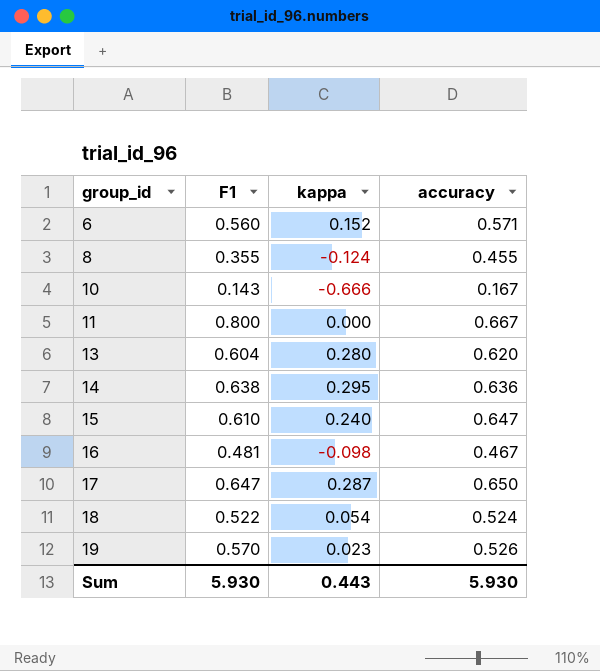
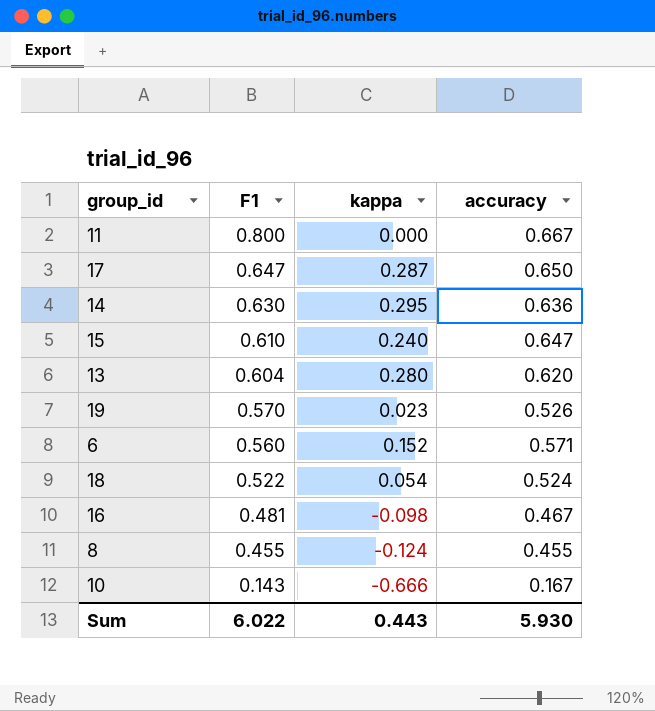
row order: group_id ascending -> F1 descending
14 | F1: 0.638 -> 0.630
8 | F1: 0.355 -> 0.455
Sum | F1: 5.930 -> 6.022

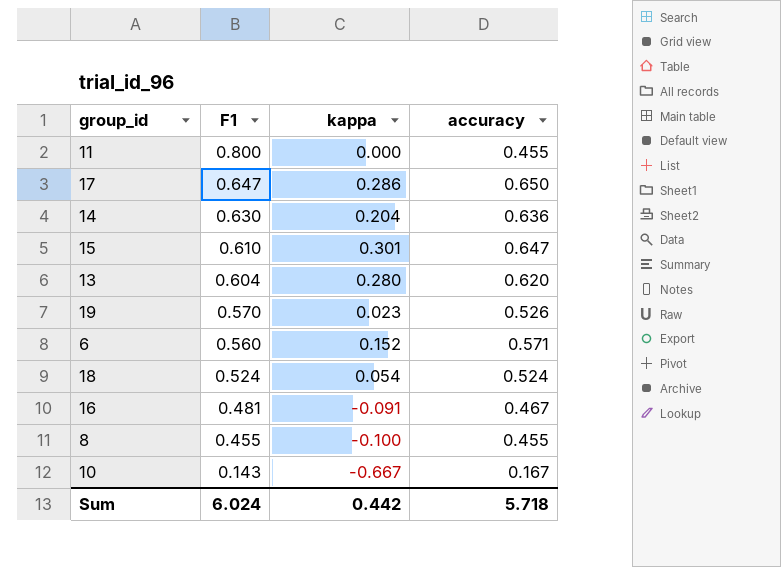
11 | accuracy: 0.667 -> 0.455
17 | kappa: 0.287 -> 0.286
14 | kappa: 0.295 -> 0.204
15 | kappa: 0.240 -> 0.301
18 | F1: 0.522 -> 0.524
16 | kappa: -0.098 -> -0.091
8 | kappa: -0.124 -> -0.100
10 | kappa: -0.666 -> -0.667
Sum | F1: 6.022 -> 6.024
Sum | kappa: 0.443 -> 0.442
Sum | accuracy: 5.930 -> 5.718

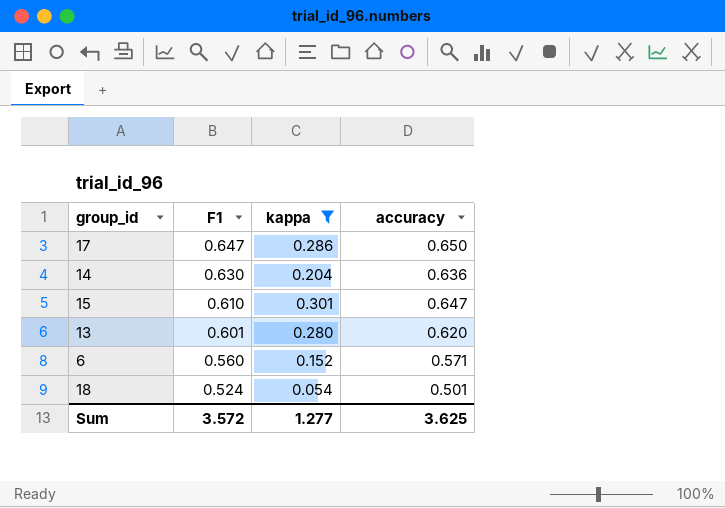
filter: none -> kappa >= 0.054
13 | F1: 0.604 -> 0.601
18 | accuracy: 0.524 -> 0.501
Sum | F1: 6.024 -> 3.572
Sum | kappa: 0.442 -> 1.277
Sum | accuracy: 5.718 -> 3.625

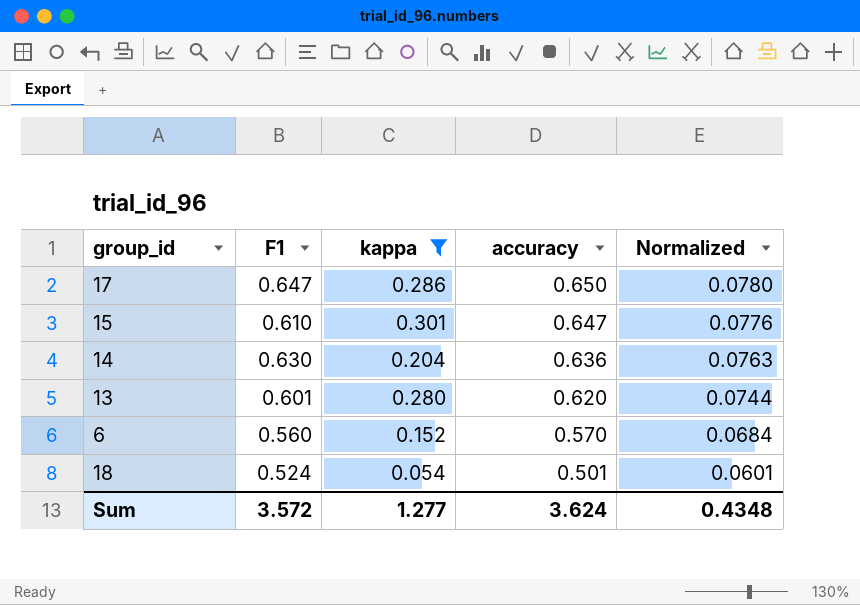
row order: F1 descending -> accuracy descending
column Normalized | formula: none -> [accuracy] * 0.12
6 | accuracy: 0.571 -> 0.570
Sum | accuracy: 3.625 -> 3.624

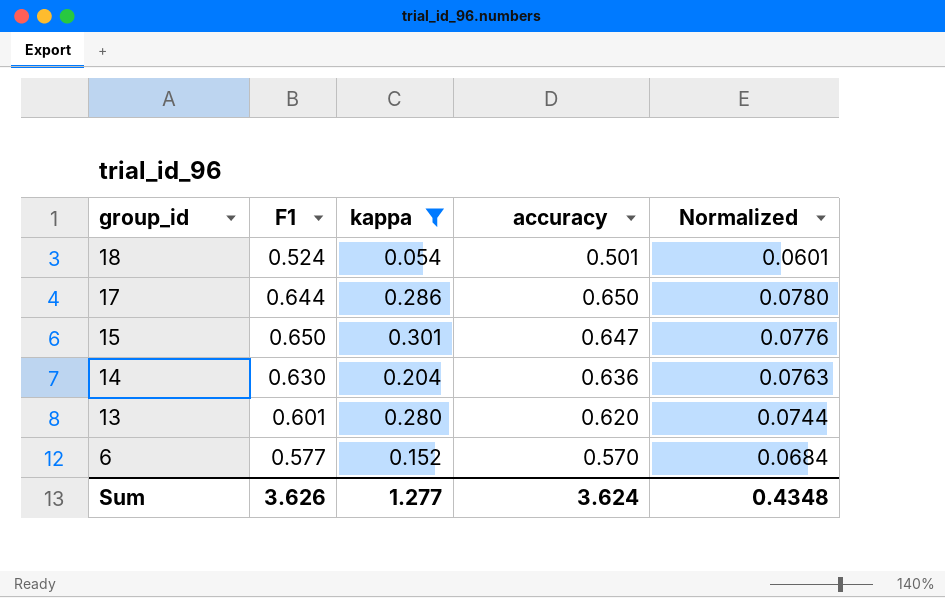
row order: accuracy descending -> group_id descending
17 | F1: 0.647 -> 0.644
15 | F1: 0.610 -> 0.650
6 | F1: 0.560 -> 0.577
Sum | F1: 3.572 -> 3.626

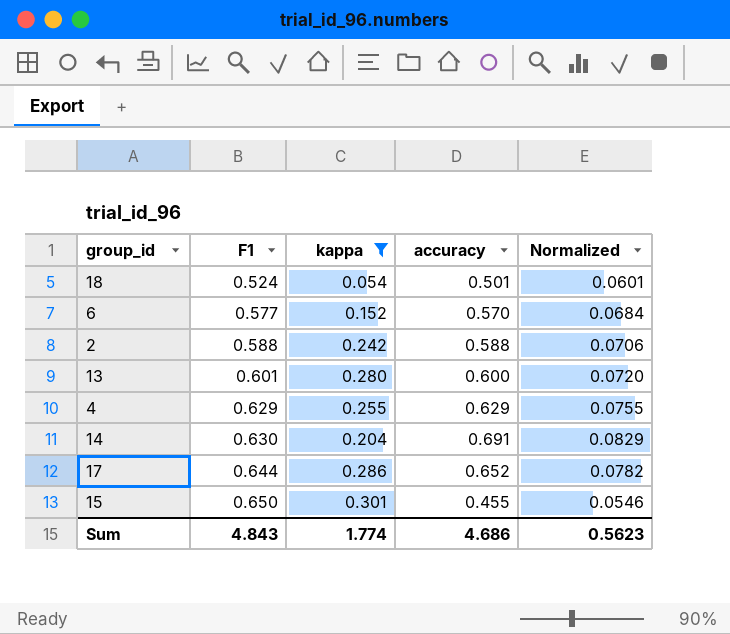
row order: group_id descending -> F1 ascending
row 2: none -> 0.588 | 0.242 | 0.588 | 0.0706
13 | accuracy: 0.620 -> 0.600
13 | Normalized: 0.0744 -> 0.0720
row 4: none -> 0.629 | 0.255 | 0.629 | 0.0755
14 | accuracy: 0.636 -> 0.691
14 | Normalized: 0.0763 -> 0.0829
17 | accuracy: 0.650 -> 0.652
17 | Normalized: 0.0780 -> 0.0782
15 | accuracy: 0.647 -> 0.455
15 | Normalized: 0.0776 -> 0.0546
Sum | F1: 3.626 -> 4.843
Sum | kappa: 1.277 -> 1.774
Sum | accuracy: 3.624 -> 4.686
Sum | Normalized: 0.4348 -> 0.5623

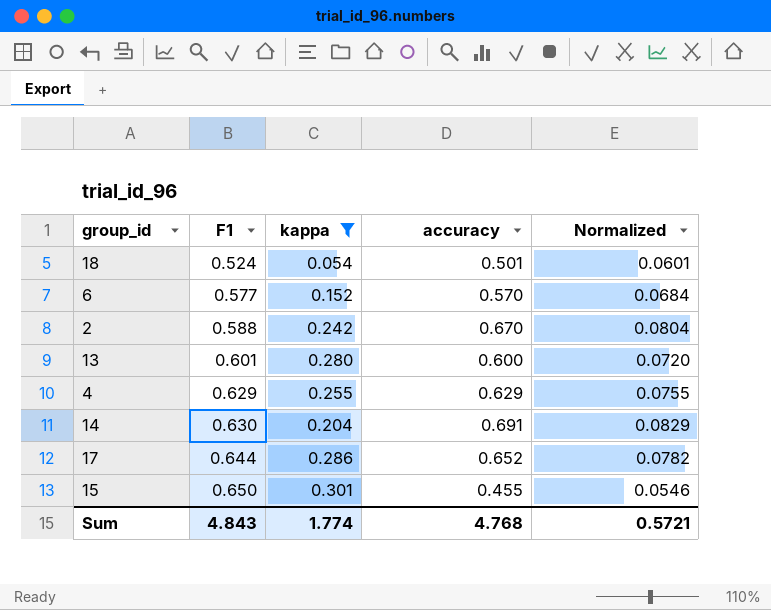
2 | accuracy: 0.588 -> 0.670
2 | Normalized: 0.0706 -> 0.0804
Sum | accuracy: 4.686 -> 4.768
Sum | Normalized: 0.5623 -> 0.5721

